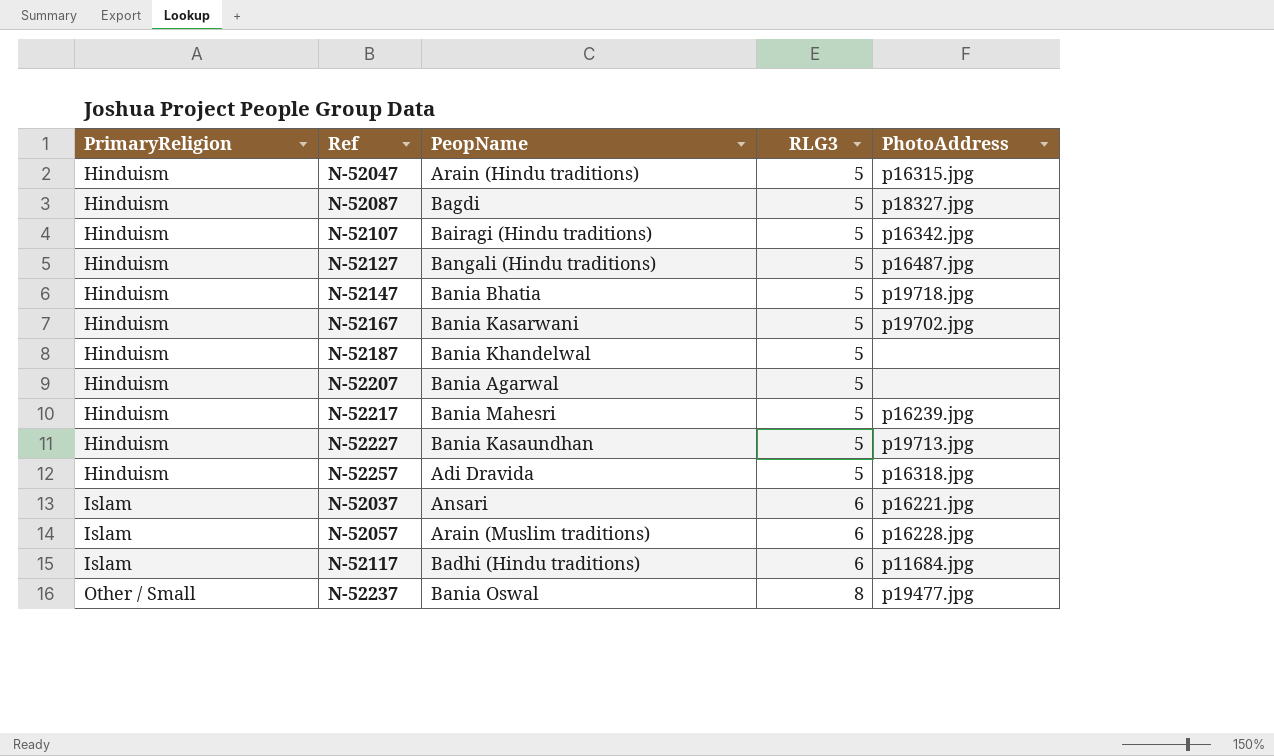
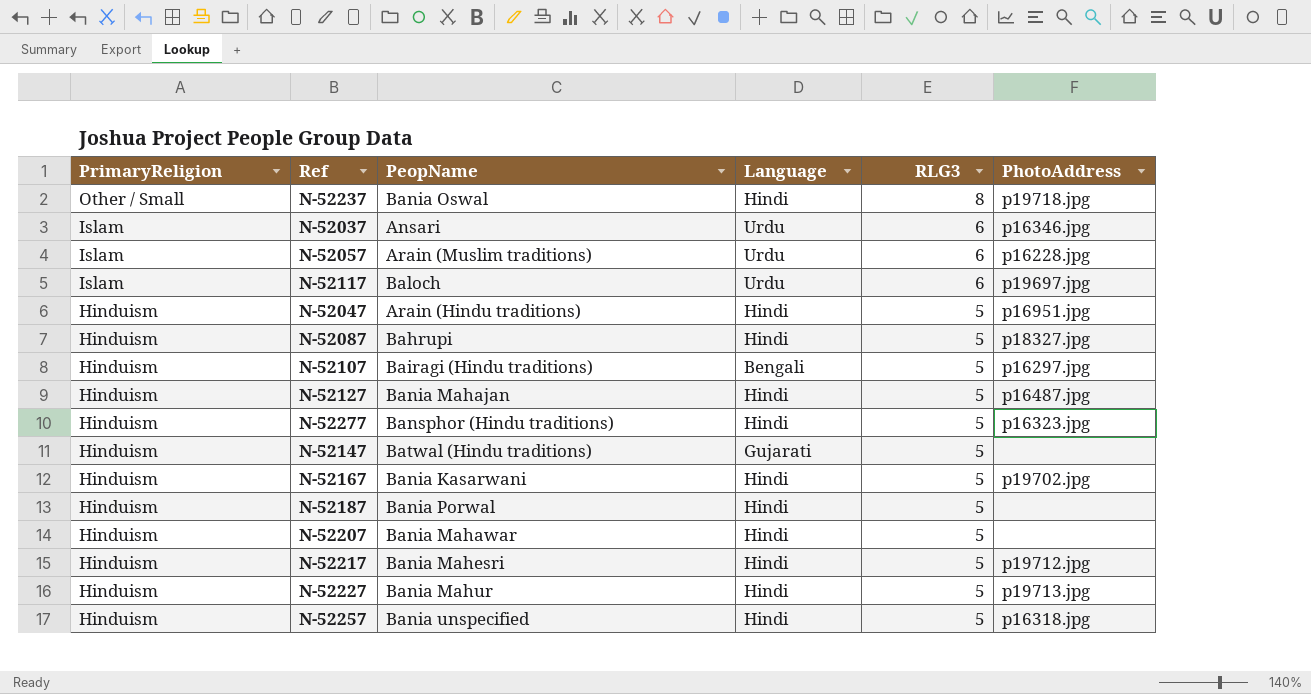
row order: PrimaryReligion ascending -> PrimaryReligion descending
column Language | position: none -> 4
N-52237 | PhotoAddress: p19477.jpg -> p19718.jpg
N-52037 | PhotoAddress: p16221.jpg -> p16346.jpg
N-52117 | PeopName: Badhi (Hindu traditions) -> Baloch
N-52117 | PhotoAddress: p11684.jpg -> p19697.jpg
N-52047 | PhotoAddress: p16315.jpg -> p16951.jpg
N-52087 | PeopName: Bagdi -> Bahrupi
N-52107 | PhotoAddress: p16342.jpg -> p16297.jpg
N-52127 | PeopName: Bangali (Hindu traditions) -> Bania Mahajan
row N-52277: none -> Hinduism | Bansphor (Hindu traditions) | Hindi | 5 | p16323.jpg
N-52147 | PeopName: Bania Bhatia -> Batwal (Hindu traditions)
N-52147 | PhotoAddress: p19718.jpg -> none
N-52187 | PeopName: Bania Khandelwal -> Bania Porwal
N-52207 | PeopName: Bania Agarwal -> Bania Mahawar
N-52217 | PhotoAddress: p16239.jpg -> p19712.jpg
N-52227 | PeopName: Bania Kasaundhan -> Bania Mahur
N-52257 | PeopName: Adi Dravida -> Bania unspecified

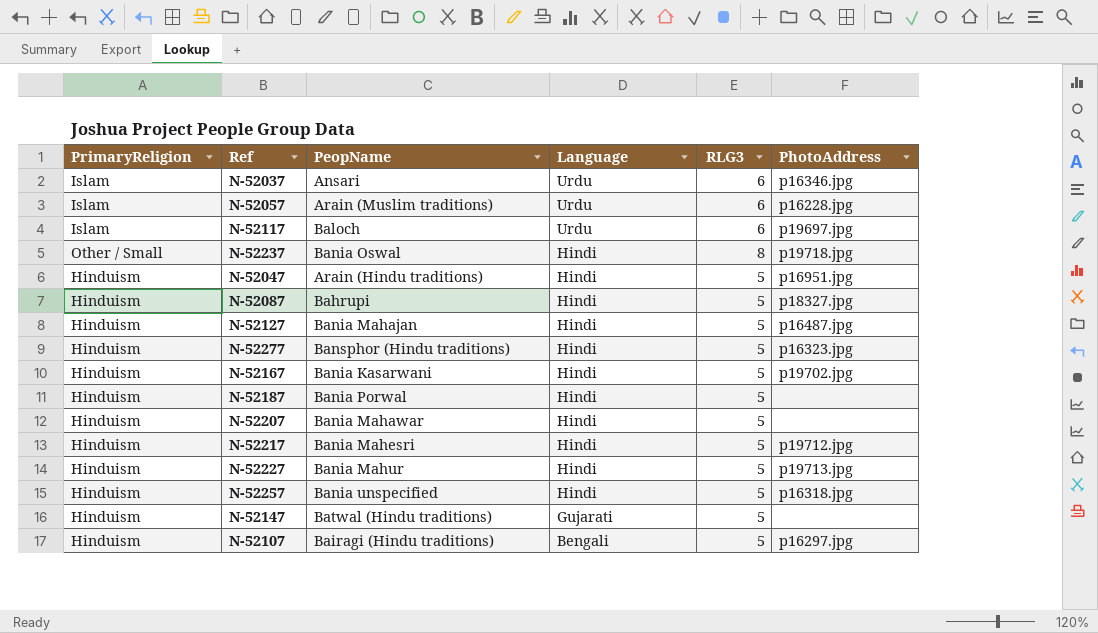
row order: PrimaryReligion descending -> Language descending

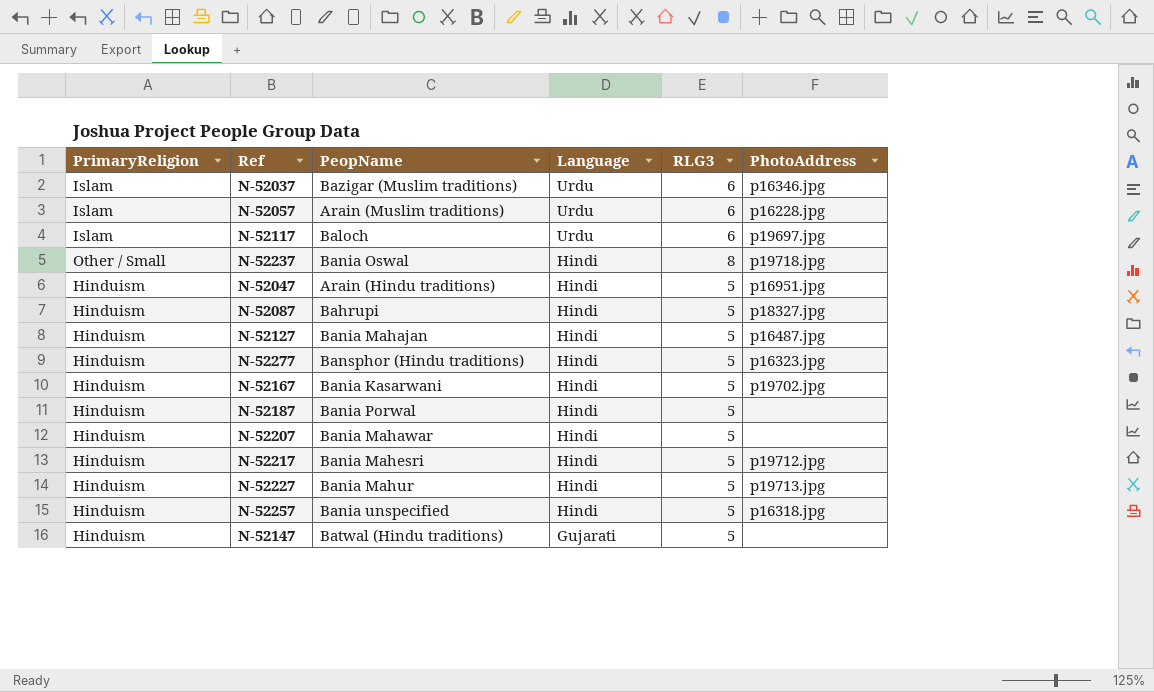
row N-52107: Hinduism | Bairagi (Hindu traditions) | Bengali | 5 | p16297.jpg -> none
N-52037 | PeopName: Ansari -> Bazigar (Muslim traditions)

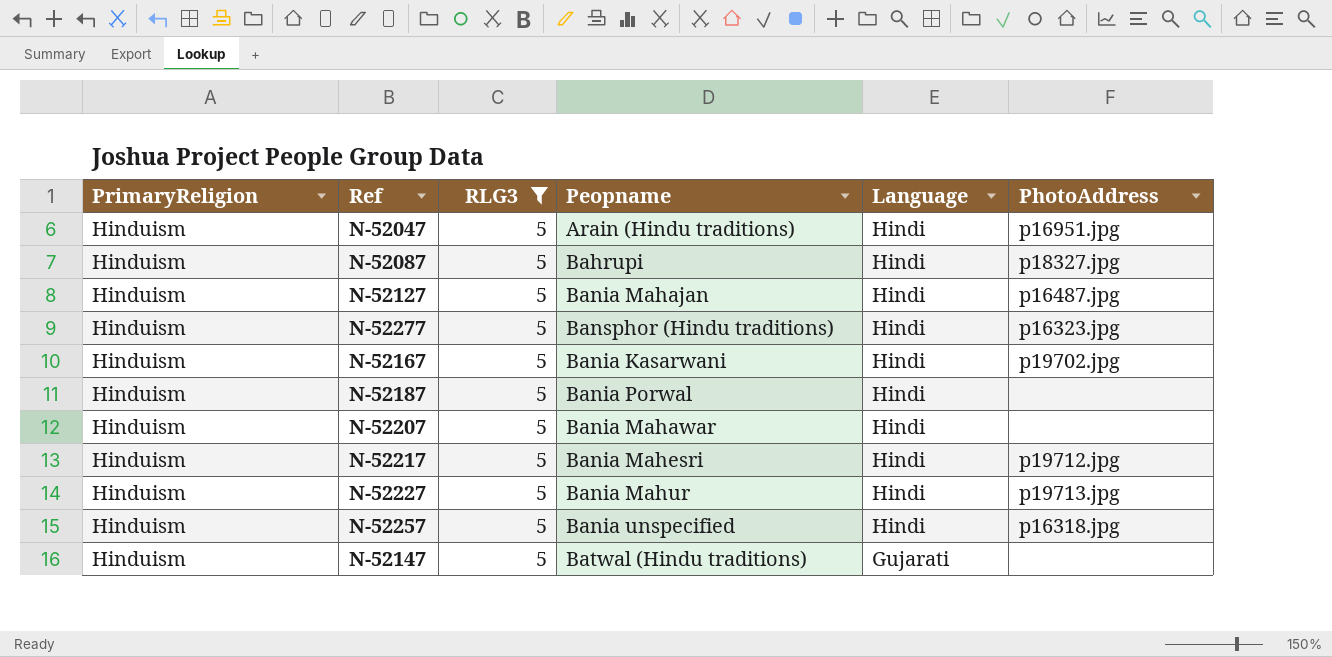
filter: none -> RLG3 = 5
column RLG3 | position: 5 -> 3
column name: PeopName -> Peopname

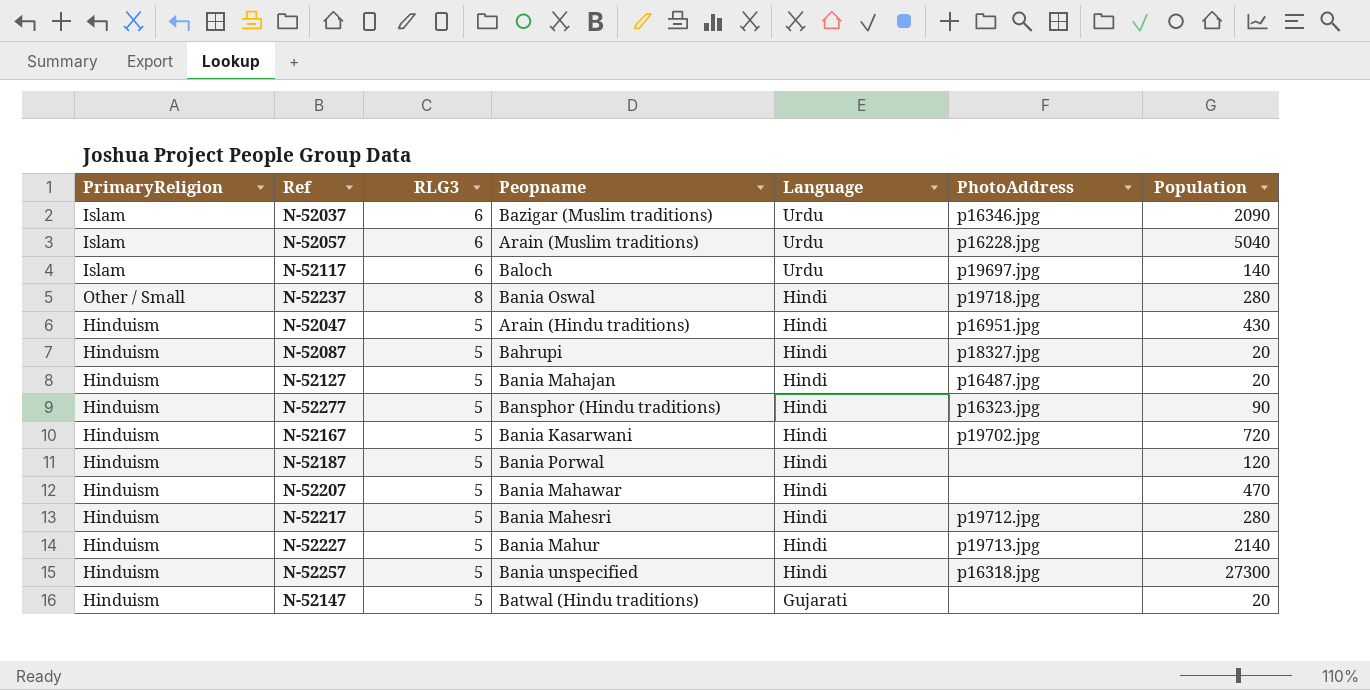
filter: RLG3 = 5 -> none
column Population | position: none -> 7

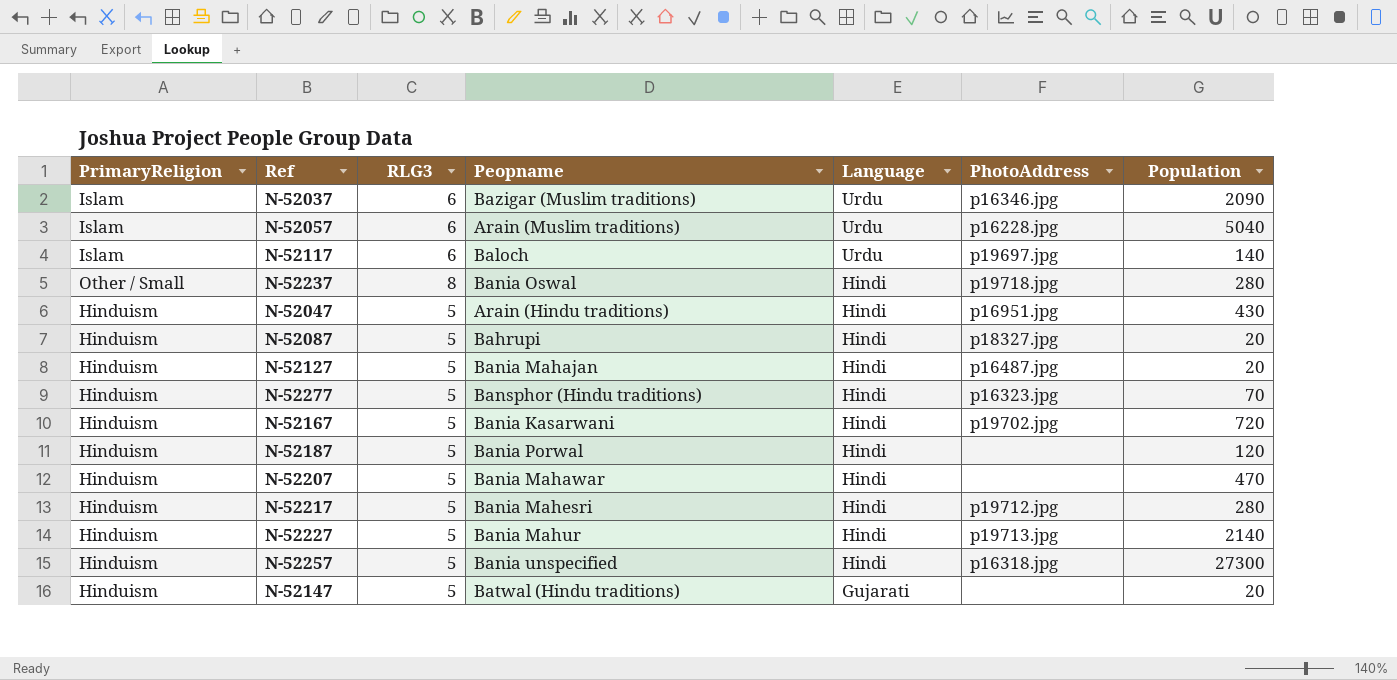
N-52277 | Population: 90 -> 70

